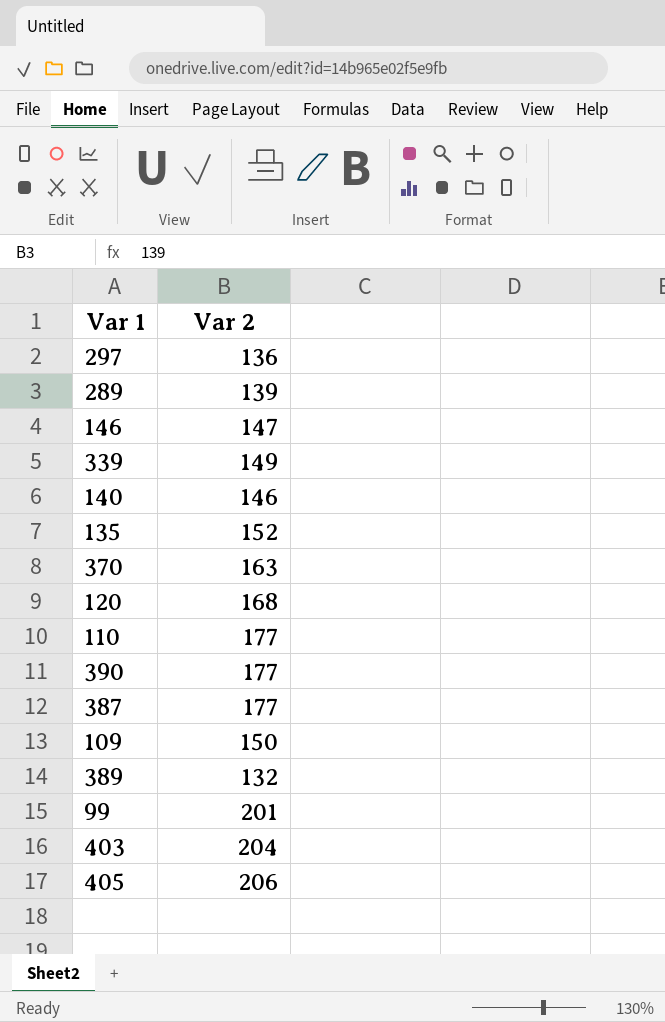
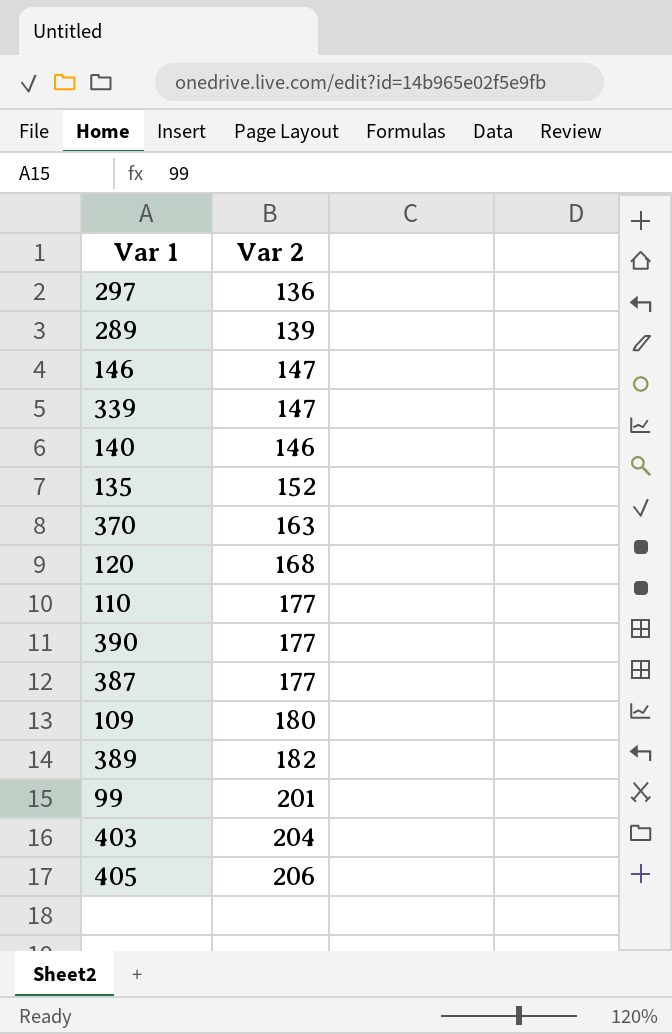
339 | Var 2: 149 -> 147
109 | Var 2: 150 -> 180
389 | Var 2: 132 -> 182

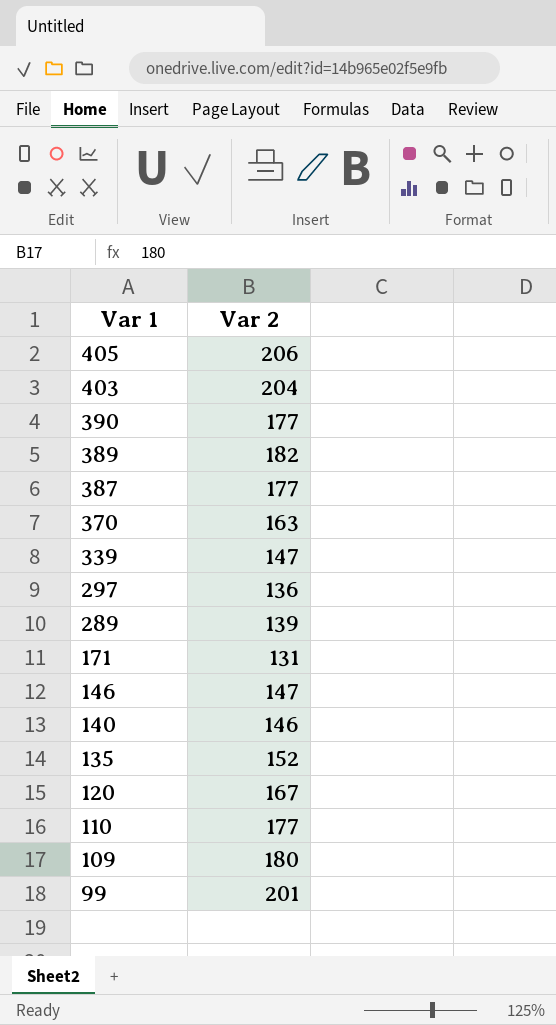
row order: none -> Var 1 descending
row 171: none -> 131
120 | Var 2: 168 -> 167

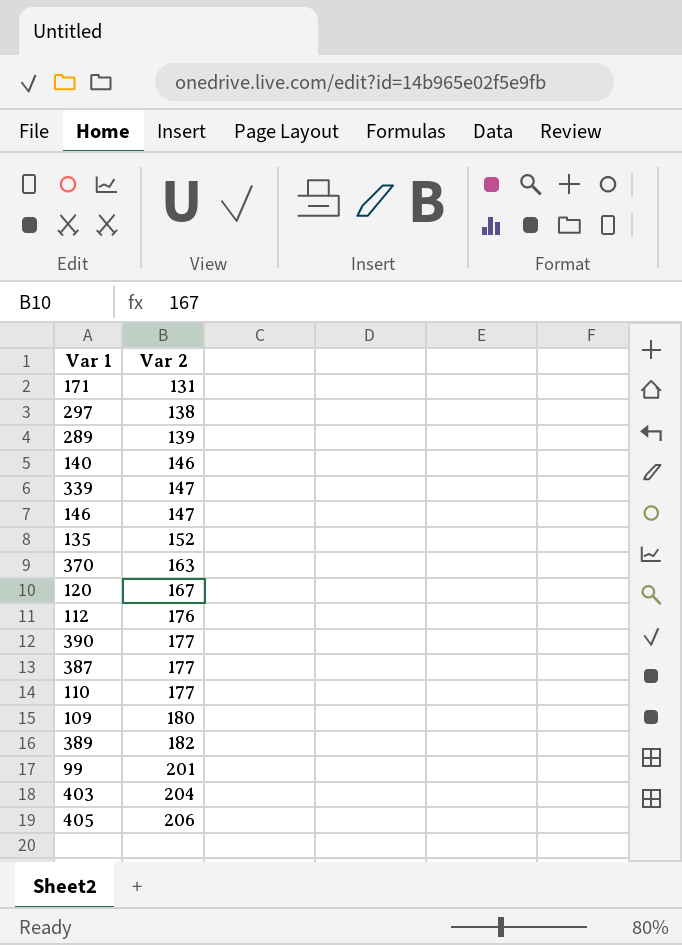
row order: Var 1 descending -> Var 2 ascending
297 | Var 2: 136 -> 138
row 112: none -> 176

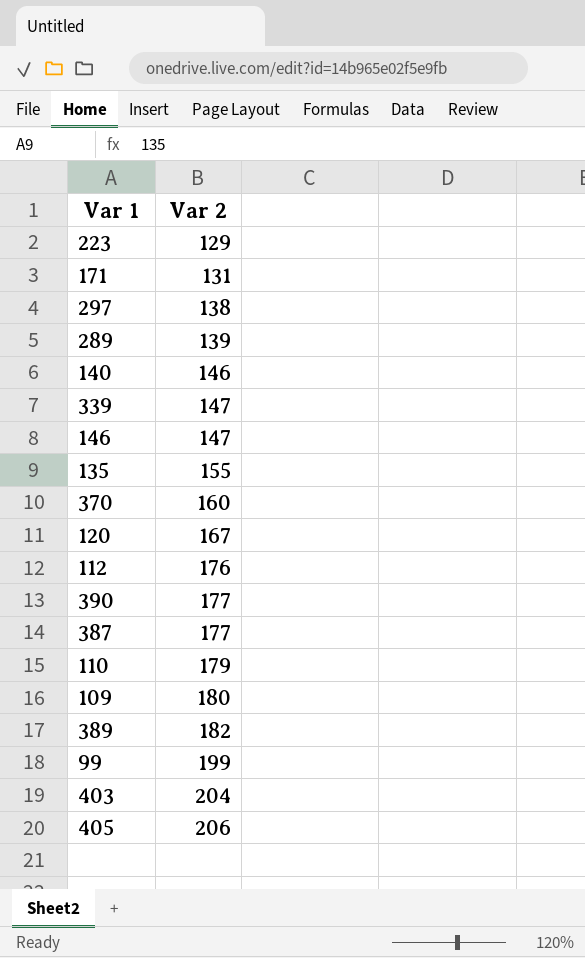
row 223: none -> 129
135 | Var 2: 152 -> 155
370 | Var 2: 163 -> 160
110 | Var 2: 177 -> 179
99 | Var 2: 201 -> 199

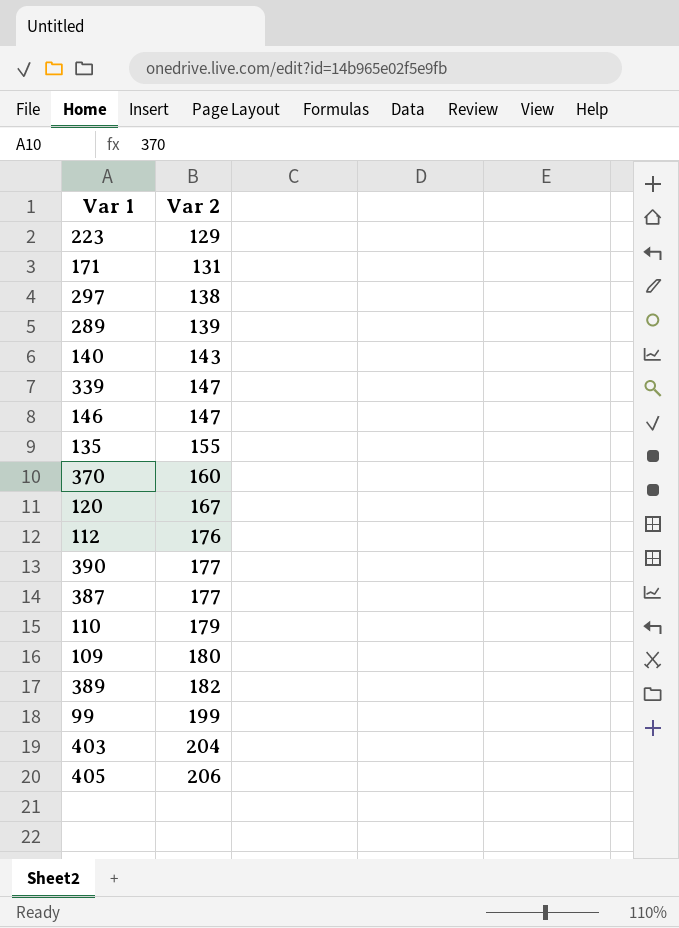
140 | Var 2: 146 -> 143

